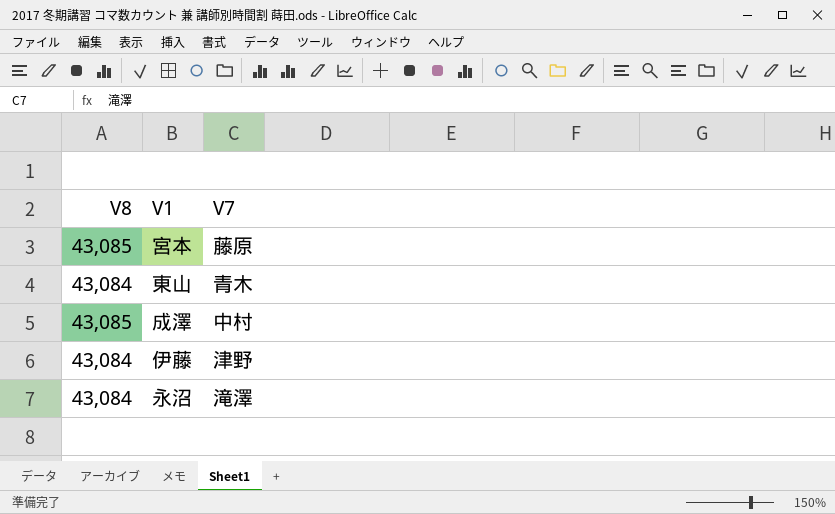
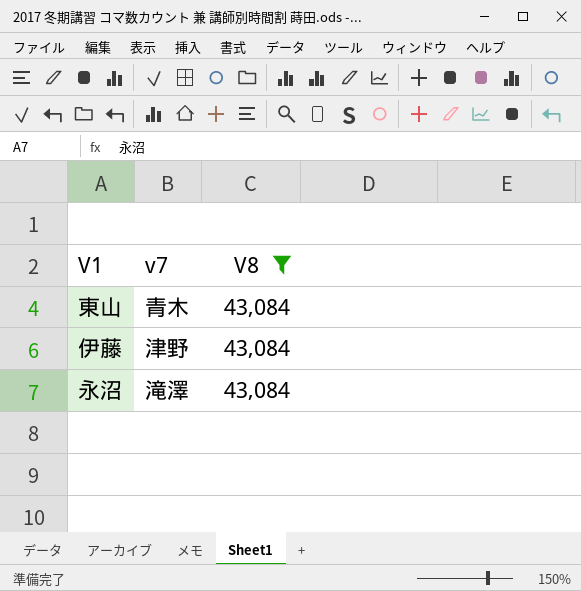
filter: none -> V8 = 43,084
column name: V7 -> v7
column V8 | position: 1 -> 3

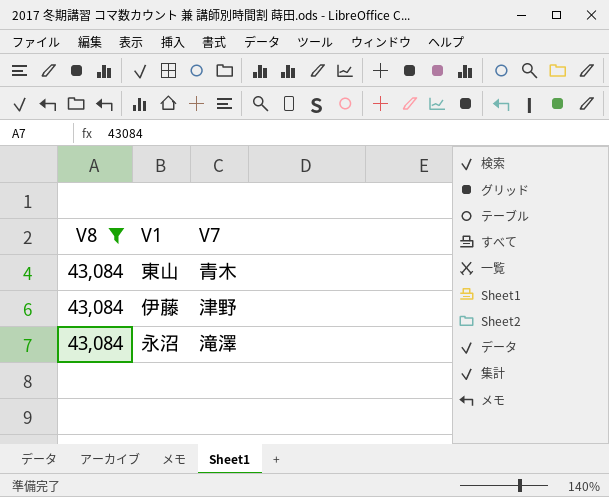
column V8 | position: 3 -> 1
column name: v7 -> V7

